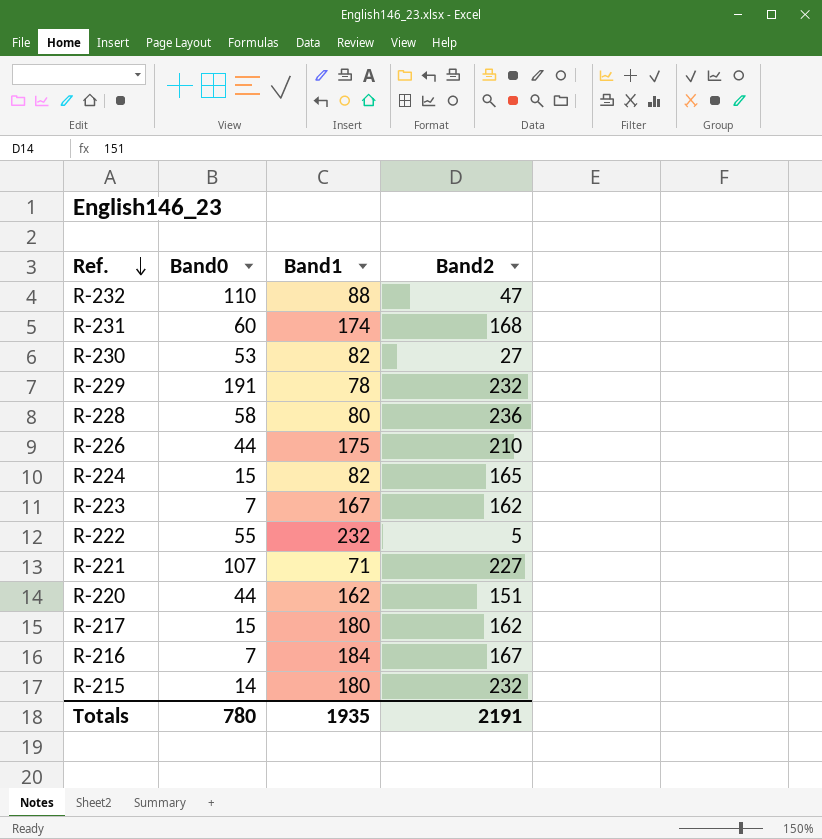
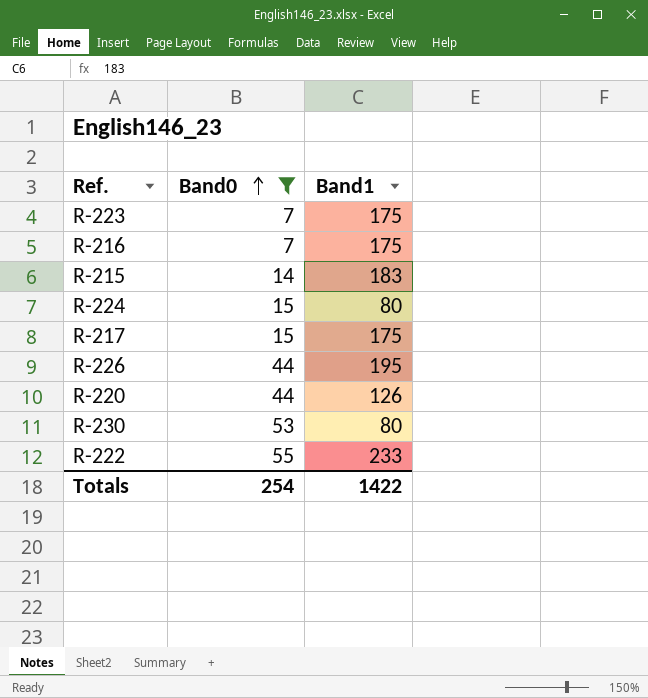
filter: none -> Band0 <= 55
row order: Ref. descending -> Band0 ascending
column Band2 | position: 4 -> none
R-223 | Band1: 167 -> 175
R-216 | Band1: 184 -> 175
R-215 | Band1: 180 -> 183
R-224 | Band1: 82 -> 80
R-217 | Band1: 180 -> 175
R-226 | Band1: 175 -> 195
R-220 | Band1: 162 -> 126
R-230 | Band1: 82 -> 80
R-222 | Band1: 232 -> 233
Totals | Band0: 780 -> 254
Totals | Band1: 1935 -> 1422

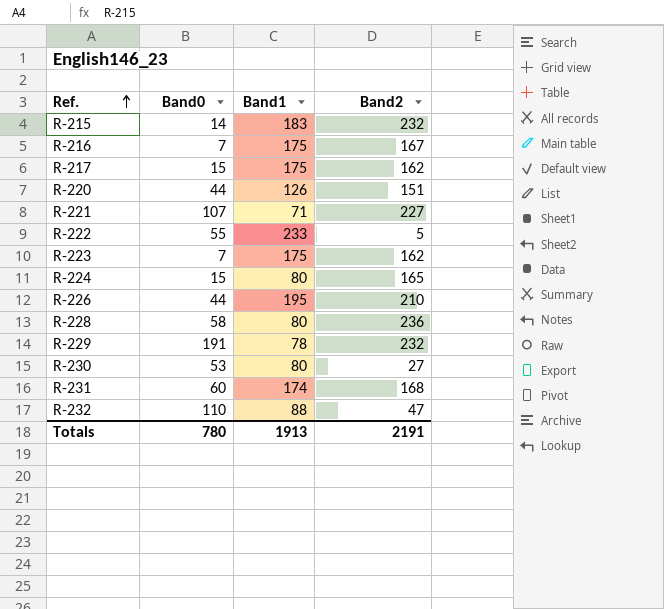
filter: Band0 <= 55 -> none
row order: Band0 ascending -> Ref. ascending
column Band2 | position: none -> 4
Totals | Band0: 254 -> 780
Totals | Band1: 1422 -> 1913

